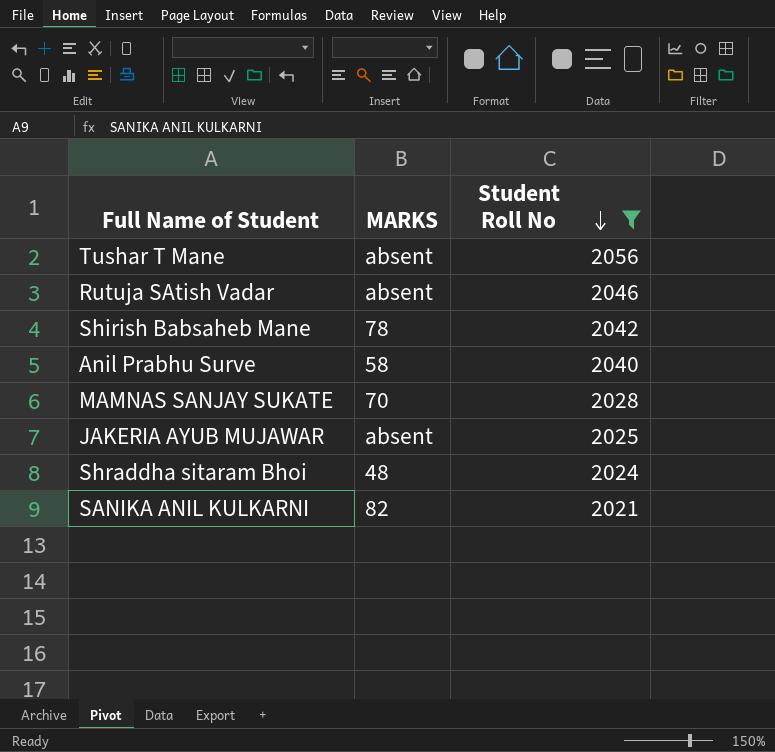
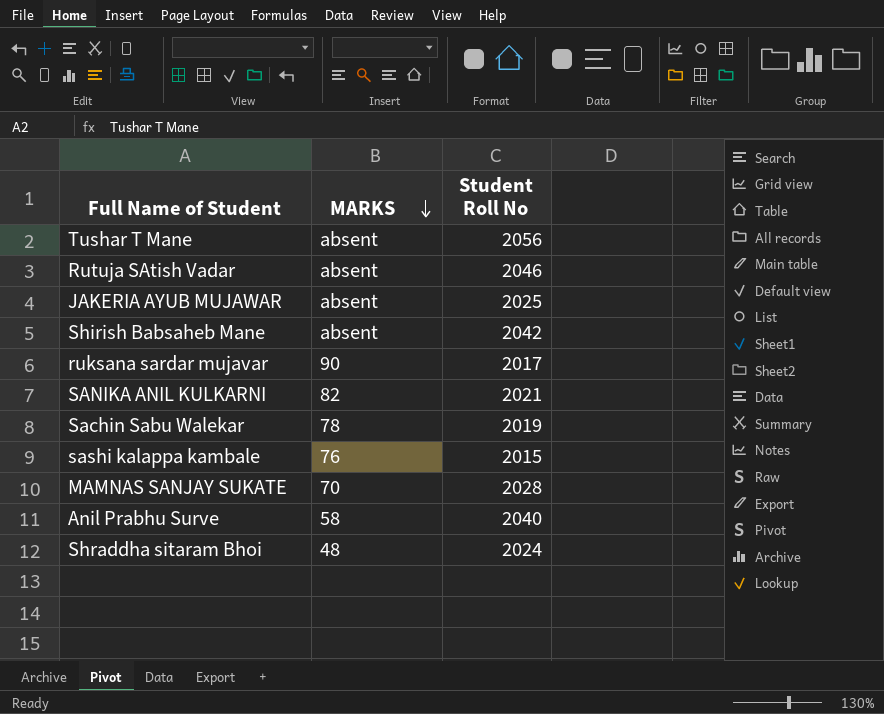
filter: Student Roll No >= 2021 -> none
row order: Student Roll No descending -> MARKS descending
Shirish Babsaheb Mane | MARKS: 78 -> absent

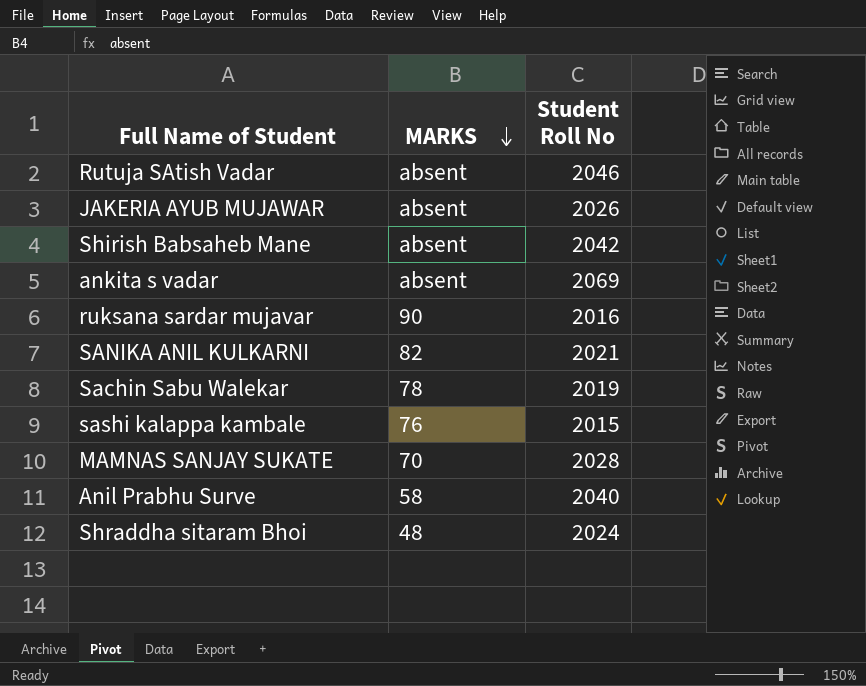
row Tushar T Mane: absent | 2056 -> none
JAKERIA AYUB MUJAWAR | Student Roll No: 2025 -> 2026
row ankita s vadar: none -> absent | 2069
ruksana sardar mujavar | Student Roll No: 2017 -> 2016

